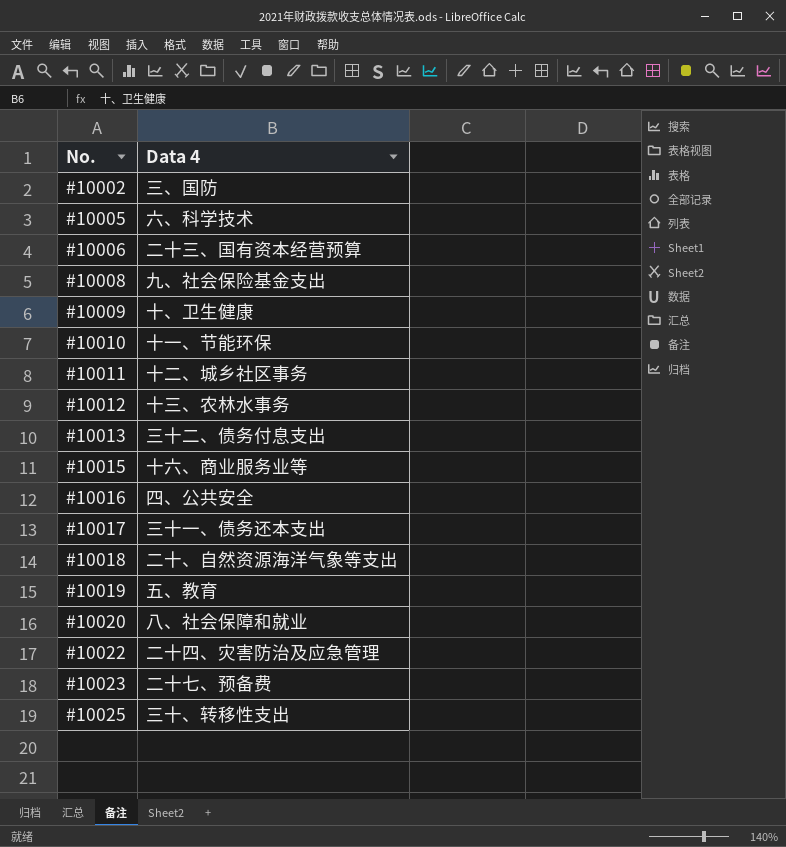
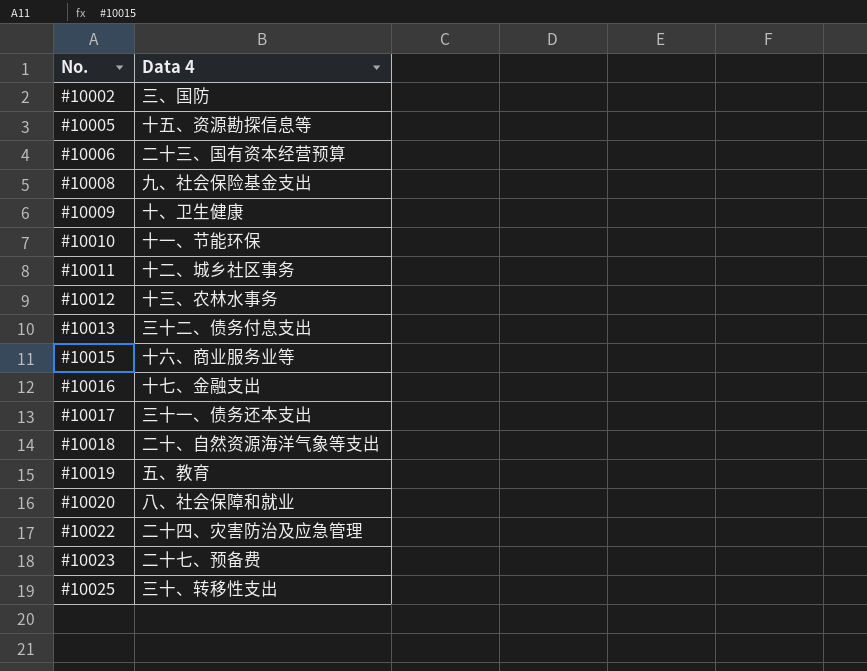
#10005 | Data 4: 六、科学技术 -> 十五、资源勘探信息等
#10016 | Data 4: 四、公共安全 -> 十七、金融支出

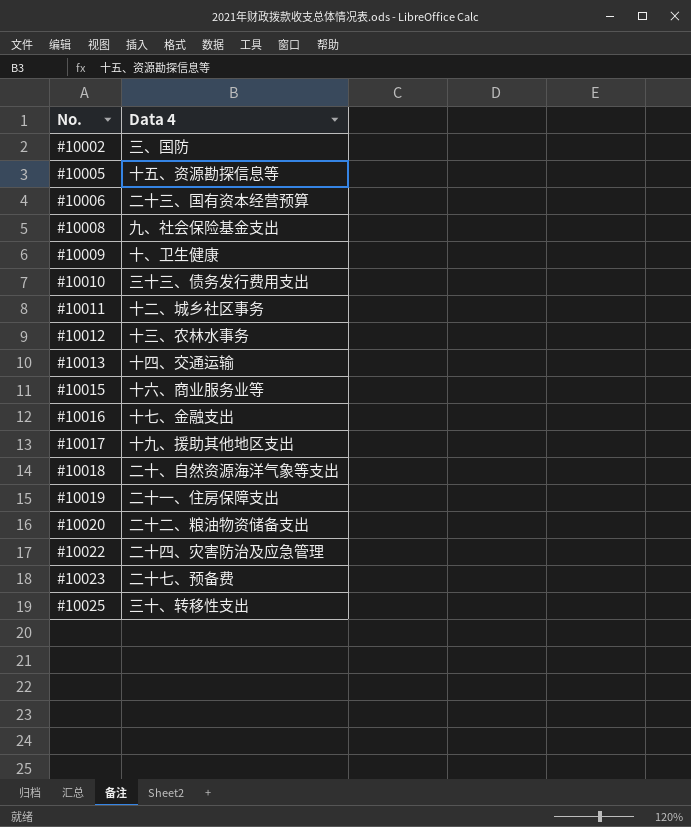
#10010 | Data 4: 十一、节能环保 -> 三十三、债务发行费用支出
#10013 | Data 4: 三十二、债务付息支出 -> 十四、交通运输
#10017 | Data 4: 三十一、债务还本支出 -> 十九、援助其他地区支出
#10019 | Data 4: 五、教育 -> 二十一、住房保障支出
#10020 | Data 4: 八、社会保障和就业 -> 二十二、粮油物资储备支出

